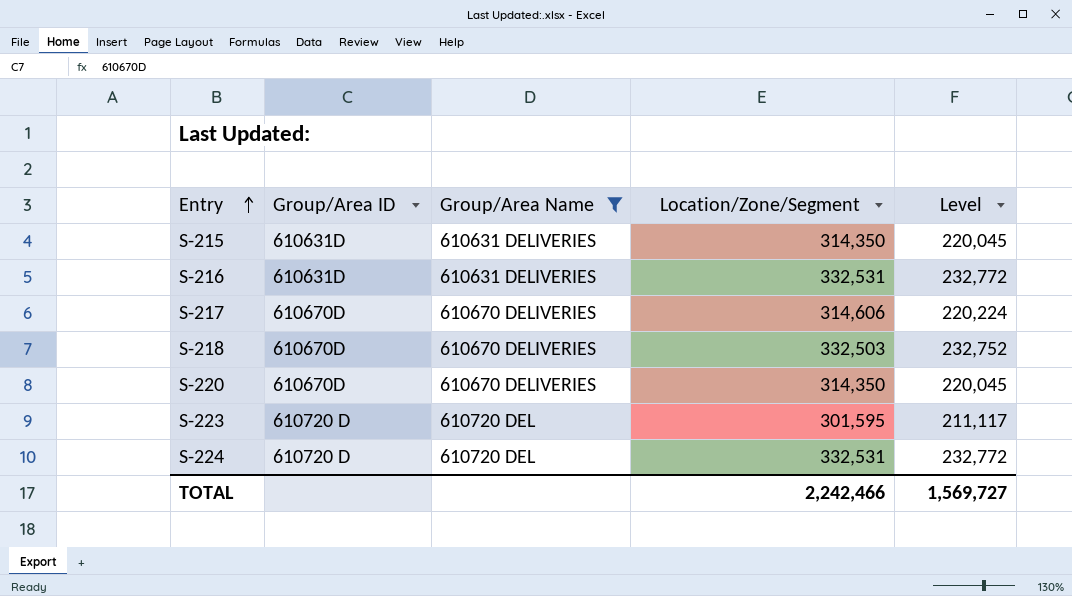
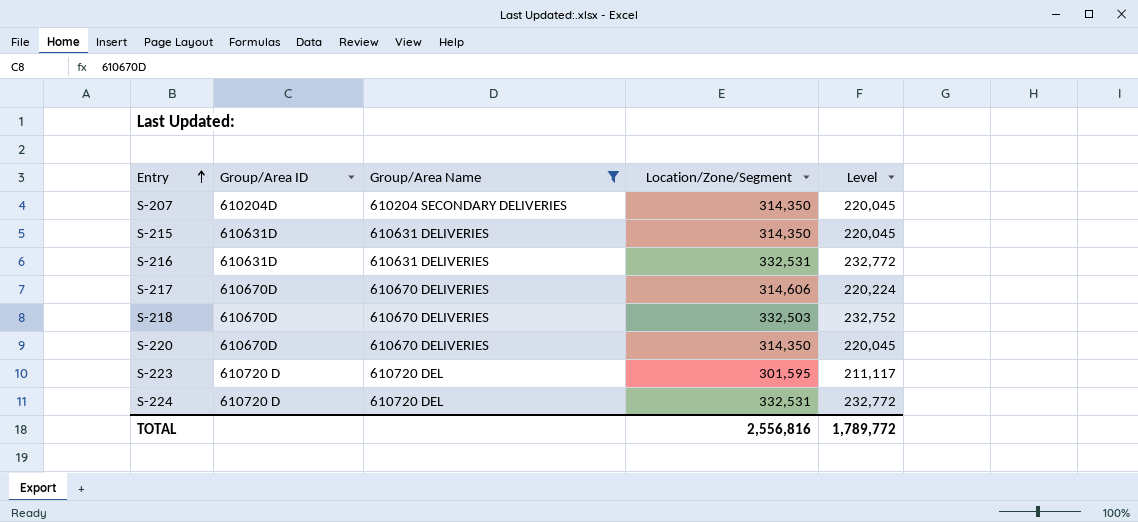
row S-207: none -> 610204D | 610204 SECONDARY DELIVERIES | 314,350 | 220,045
TOTAL | Location/Zone/Segment: 2,242,466 -> 2,556,816
TOTAL | Level: 1,569,727 -> 1,789,772

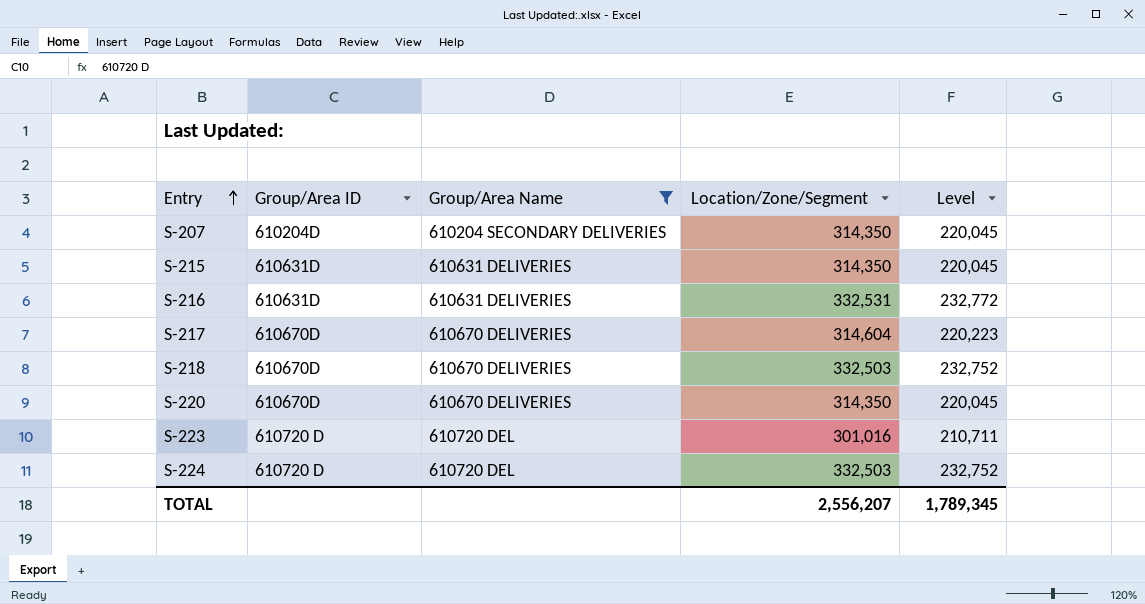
S-217 | Location/Zone/Segment: 314,606 -> 314,604
S-217 | Level: 220,224 -> 220,223
S-223 | Location/Zone/Segment: 301,595 -> 301,016
S-223 | Level: 211,117 -> 210,711
S-224 | Location/Zone/Segment: 332,531 -> 332,503
S-224 | Level: 232,772 -> 232,752
TOTAL | Location/Zone/Segment: 2,556,816 -> 2,556,207
TOTAL | Level: 1,789,772 -> 1,789,345

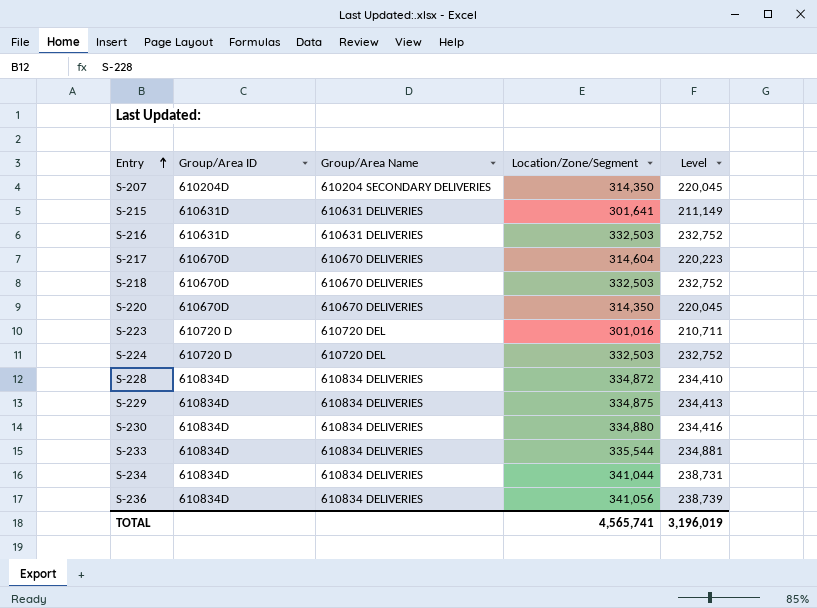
filter: Group/Area Name != 610834 DELIVERIES -> none
S-215 | Location/Zone/Segment: 314,350 -> 301,641
S-215 | Level: 220,045 -> 211,149
S-216 | Location/Zone/Segment: 332,531 -> 332,503
S-216 | Level: 232,772 -> 232,752
TOTAL | Location/Zone/Segment: 2,556,207 -> 4,565,741
TOTAL | Level: 1,789,345 -> 3,196,019

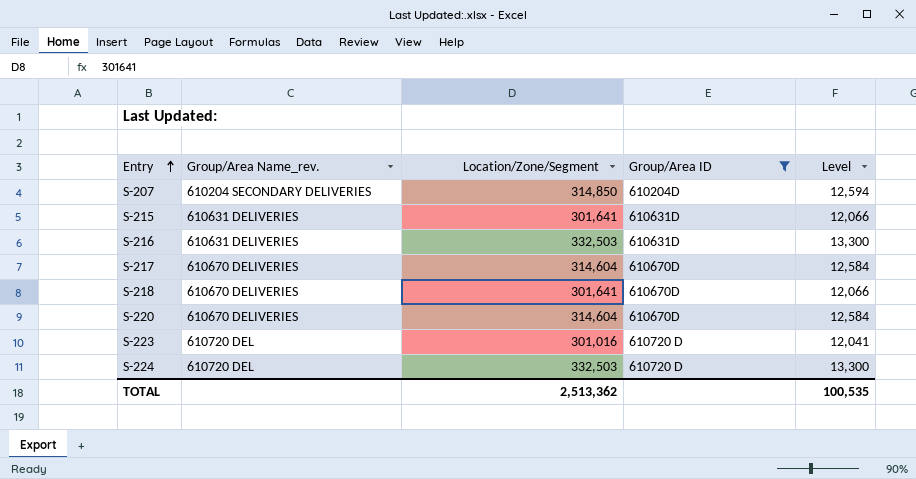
filter: none -> Group/Area ID != 610834D
column name: Group/Area Name -> Group/Area Name_rev.
column Group/Area ID | position: 2 -> 4
column Level | formula: [Location/Zone/Segment] * 0.7 -> [Location/Zone/Segment] * 0.04
S-207 | Location/Zone/Segment: 314,350 -> 314,850
S-218 | Location/Zone/Segment: 332,503 -> 301,641
S-220 | Location/Zone/Segment: 314,350 -> 314,604
TOTAL | Location/Zone/Segment: 4,565,741 -> 2,513,362
TOTAL | Level: 3,196,019 -> 100,535

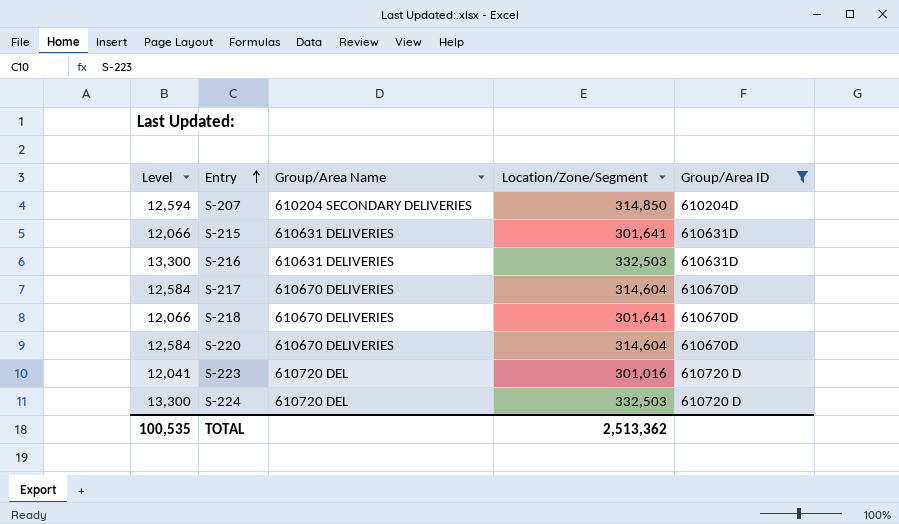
column Level | position: 5 -> 1
column name: Group/Area Name_rev. -> Group/Area Name

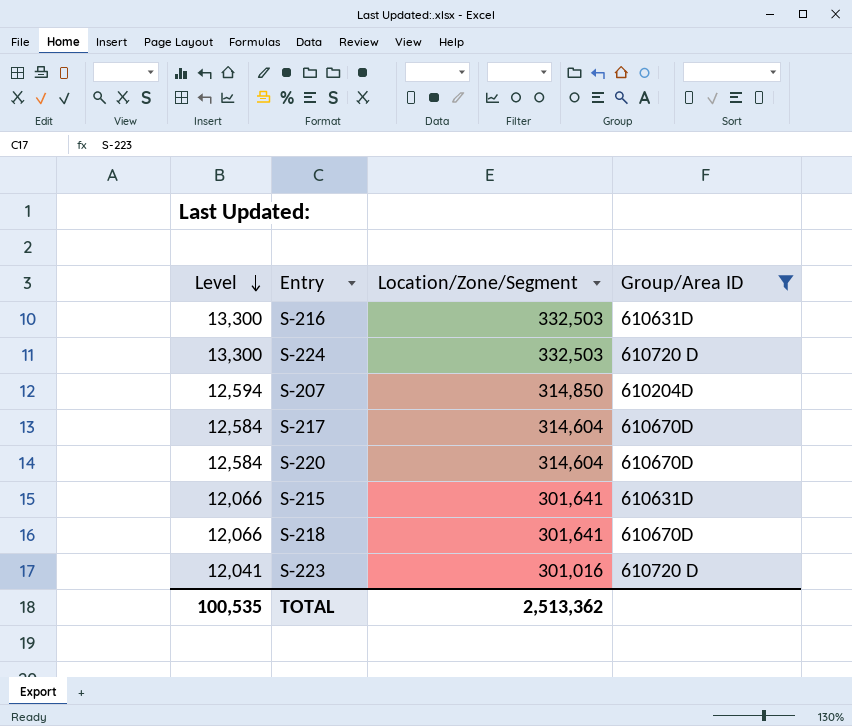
row order: Entry ascending -> Level descending
column Group/Area Name | position: 3 -> none

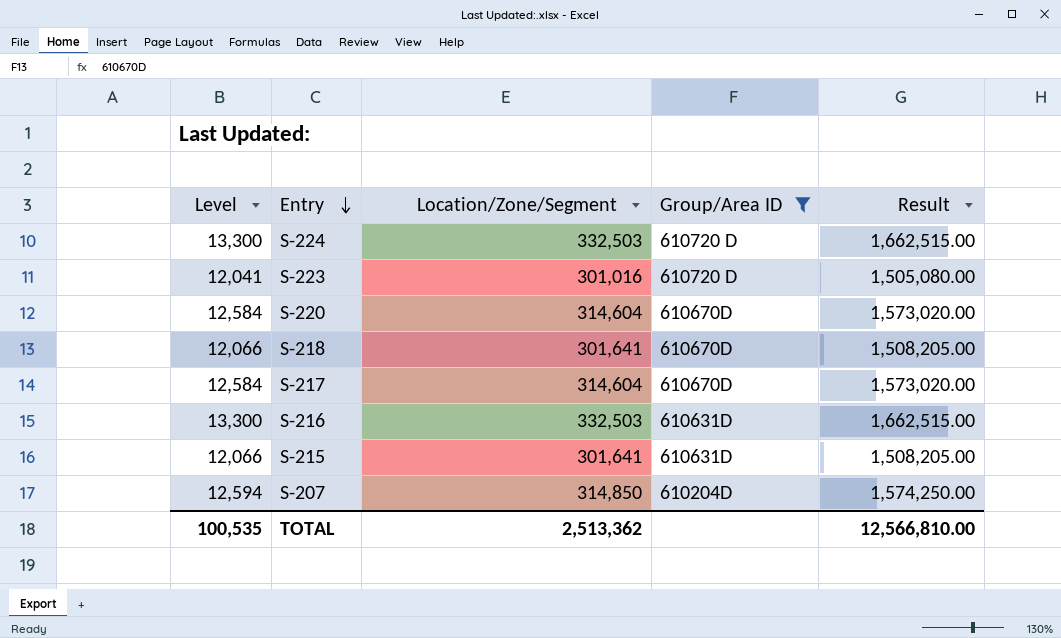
row order: Level descending -> Entry descending
column Result | formula: none -> [Location/Zone/Segment] * 5

